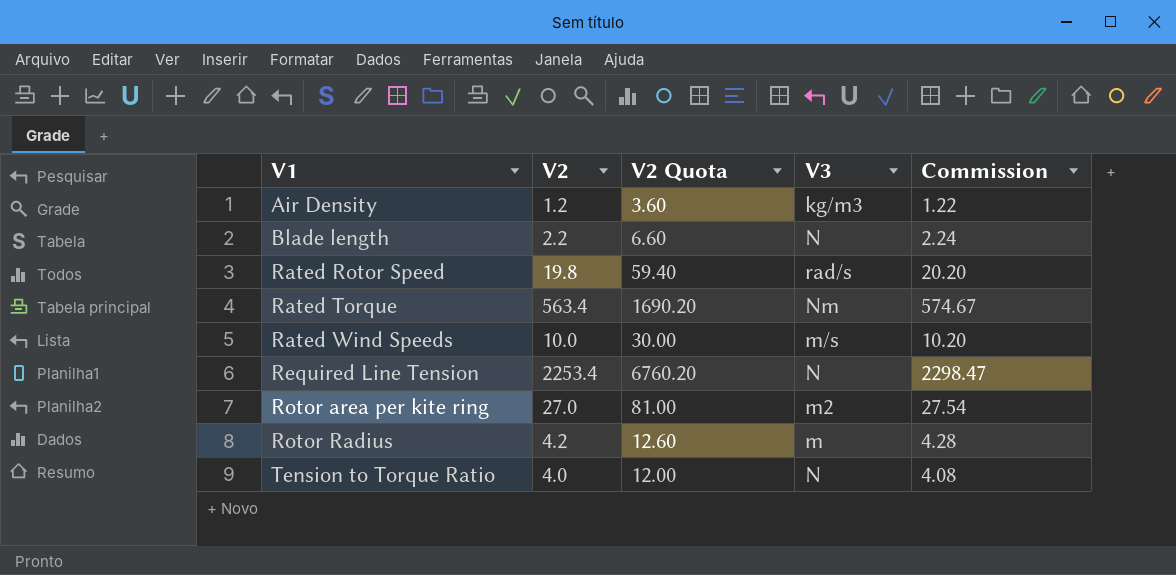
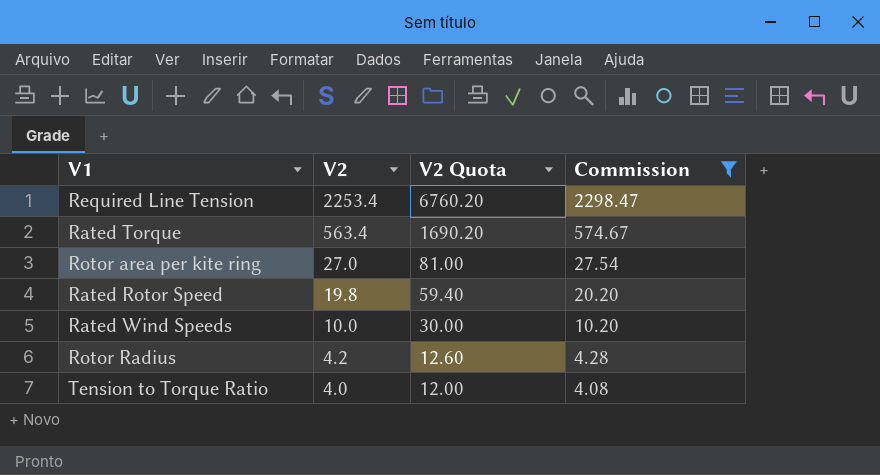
filter: none -> Commission >= 4.08
row order: V1 ascending -> V2 descending
column V3 | position: 4 -> none

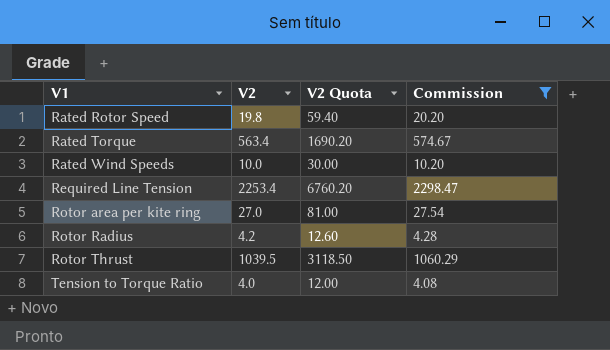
row order: V2 descending -> V1 ascending
row Rotor Thrust: none -> 1039.5 | 3118.50 | 1060.29

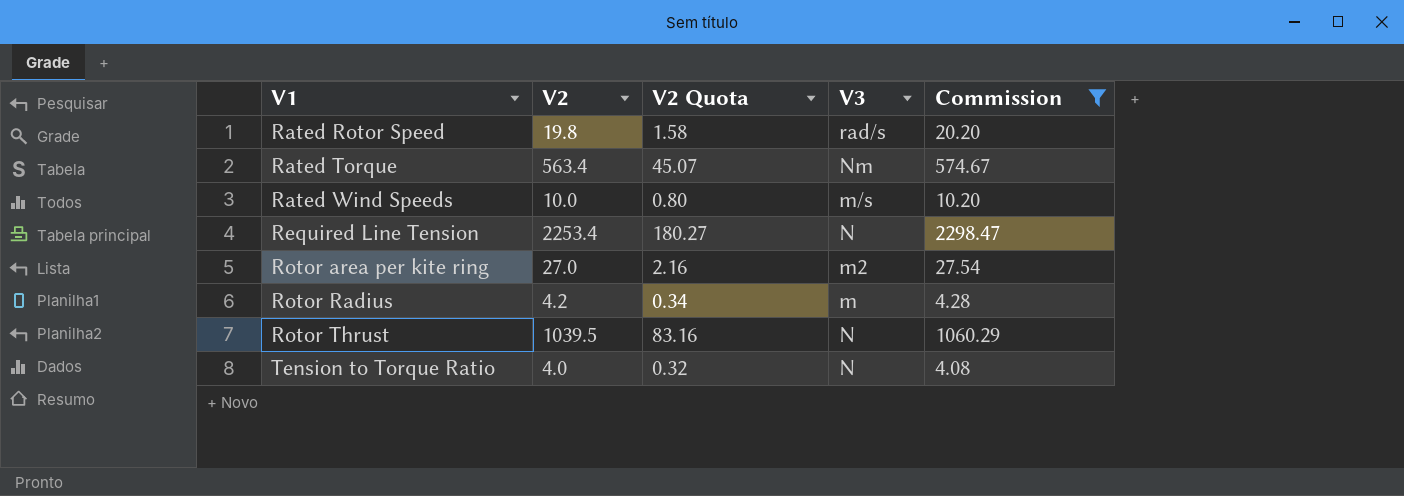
column V2 Quota | formula: [V2] * 3 -> [V2] * 0.08
column V3 | position: none -> 4

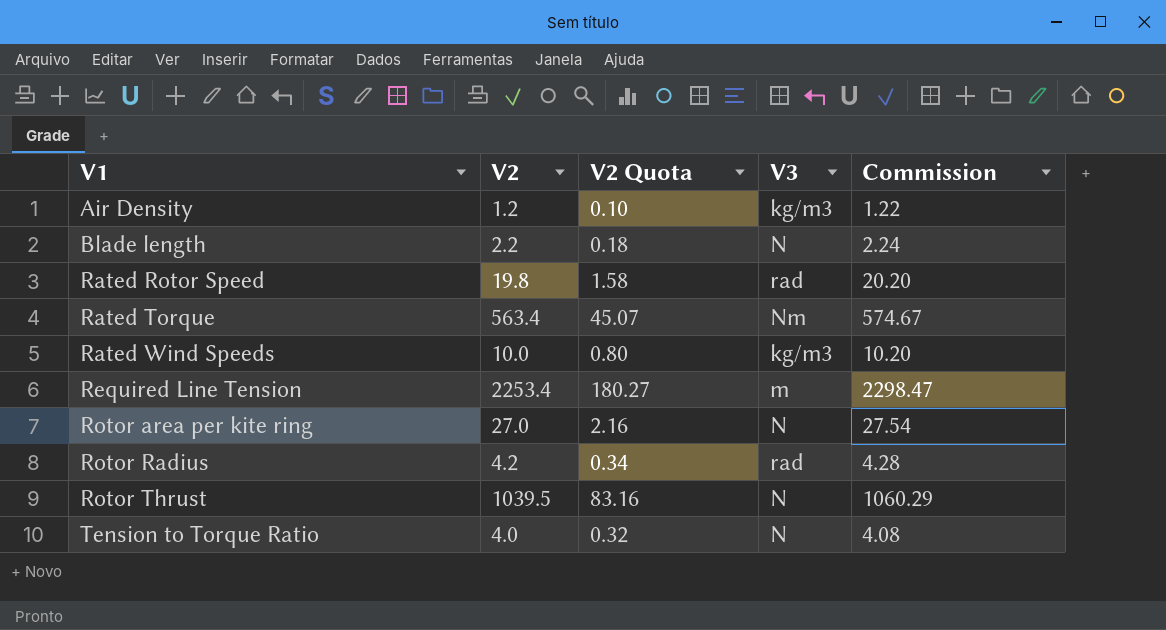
filter: Commission >= 4.08 -> none
Rated Rotor Speed | V3: rad/s -> rad
Rated Wind Speeds | V3: m/s -> kg/m3
Required Line Tension | V3: N -> m
Rotor area per kite ring | V3: m2 -> N
Rotor Radius | V3: m -> rad

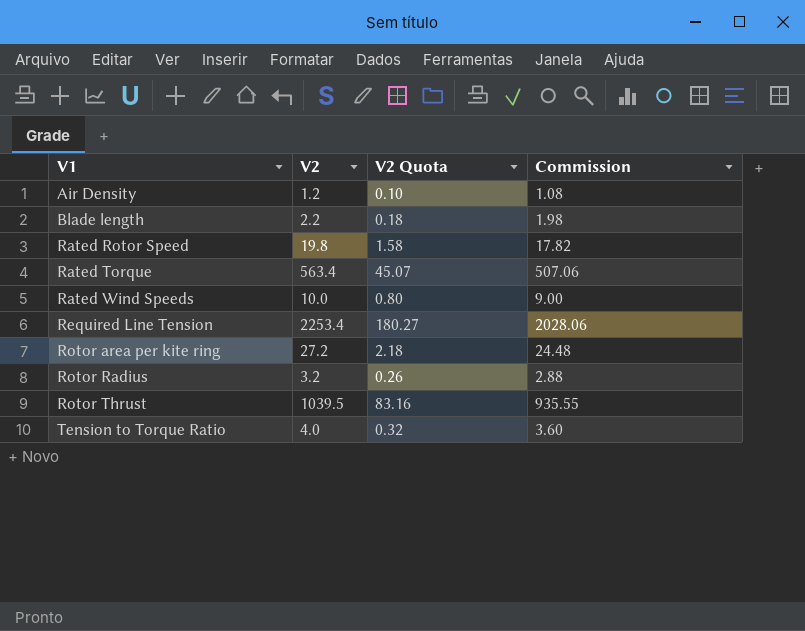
column V3 | position: 4 -> none
column Commission | formula: [V2] * 1.02 -> [V2] * 0.9
Rotor area per kite ring | V2: 27.0 -> 27.2
Rotor area per kite ring | V2 Quota: 2.16 -> 2.18
Rotor Radius | V2: 4.2 -> 3.2
Rotor Radius | V2 Quota: 0.34 -> 0.26

